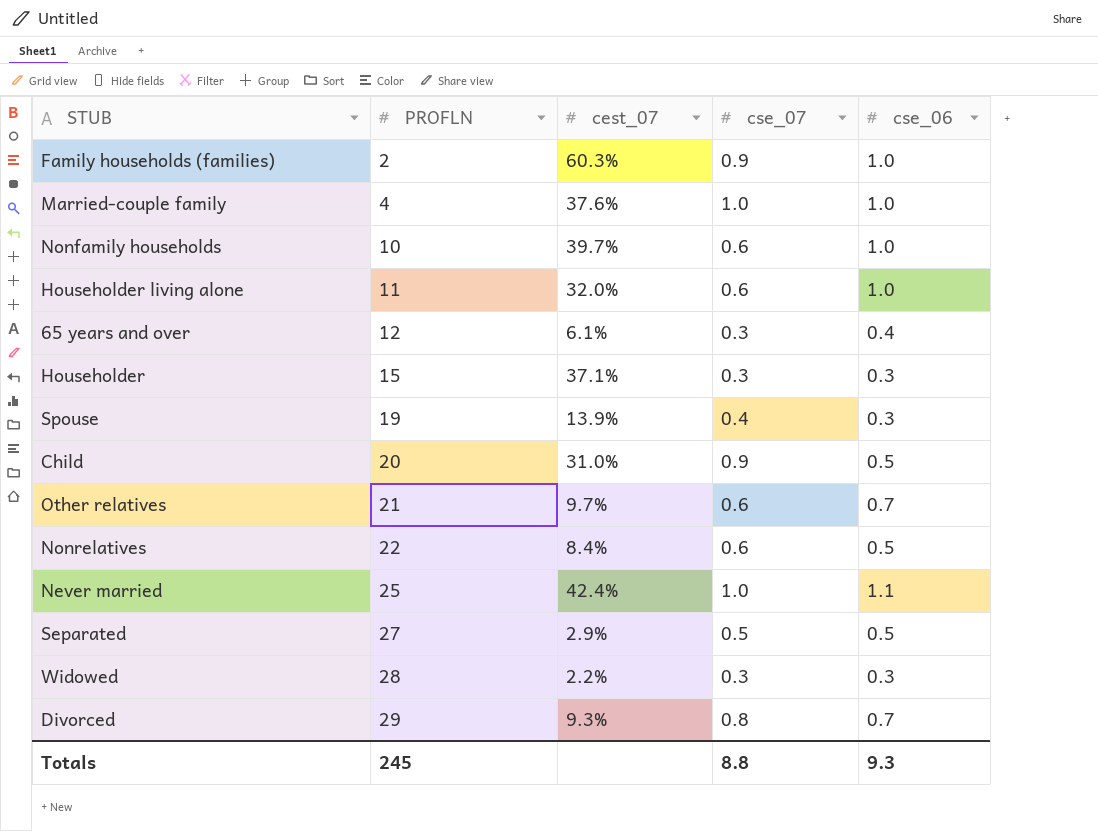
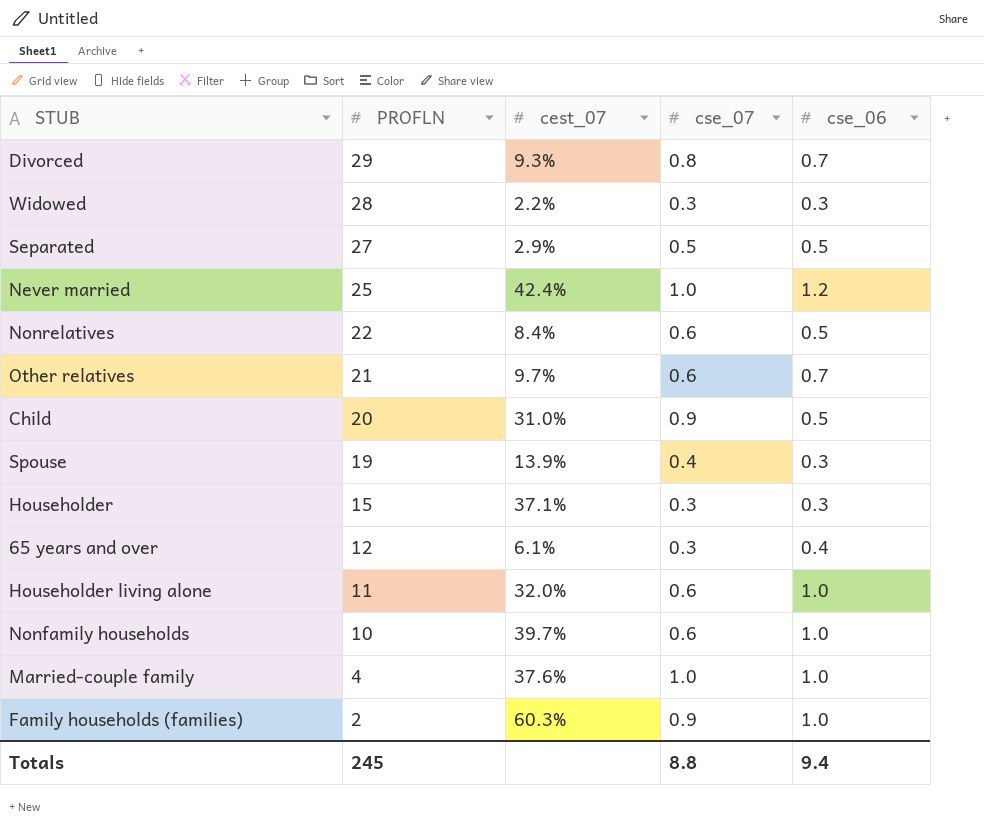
row order: PROFLN ascending -> PROFLN descending
Never married | cse_06: 1.1 -> 1.2
Totals | cse_06: 9.3 -> 9.4

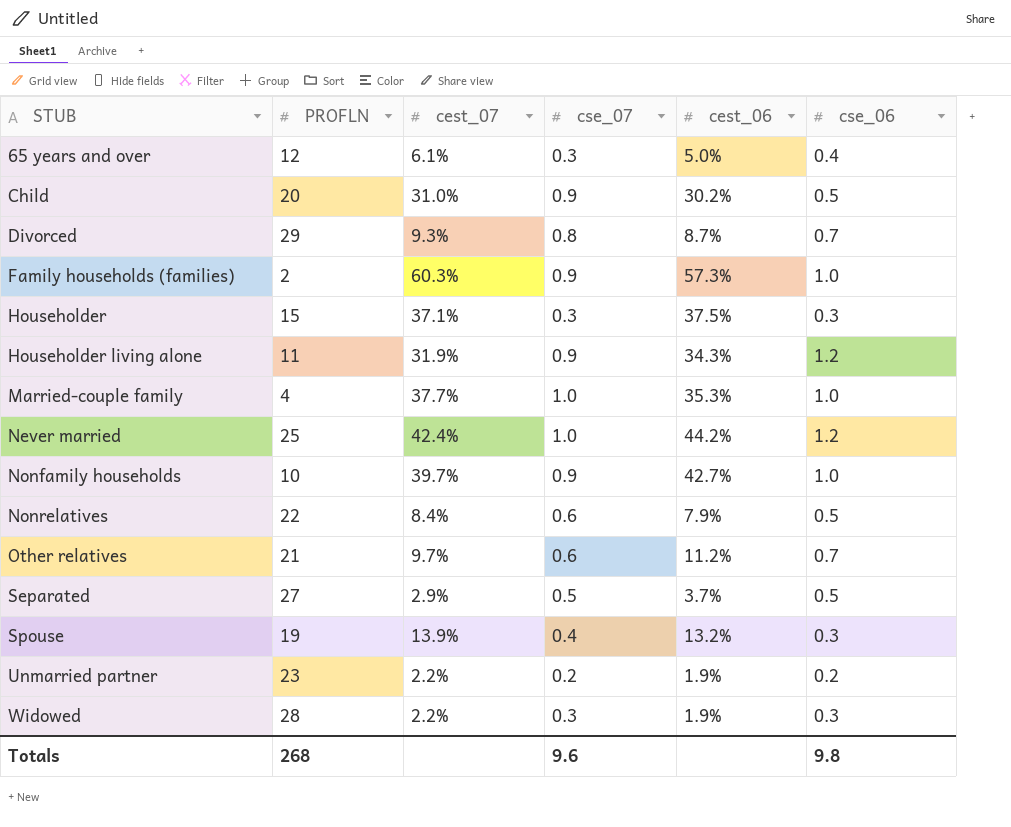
row order: PROFLN descending -> STUB ascending
column cest_06 | position: none -> 5
Householder living alone | cest_07: 32.0% -> 31.9%
Householder living alone | cse_07: 0.6 -> 0.9
Householder living alone | cse_06: 1.0 -> 1.2
Married-couple family | cest_07: 37.6% -> 37.7%
Nonfamily households | cse_07: 0.6 -> 0.9
row Unmarried partner: none -> 23 | 2.2% | 0.2 | 1.9% | 0.2
Totals | PROFLN: 245 -> 268
Totals | cse_07: 8.8 -> 9.6
Totals | cse_06: 9.4 -> 9.8

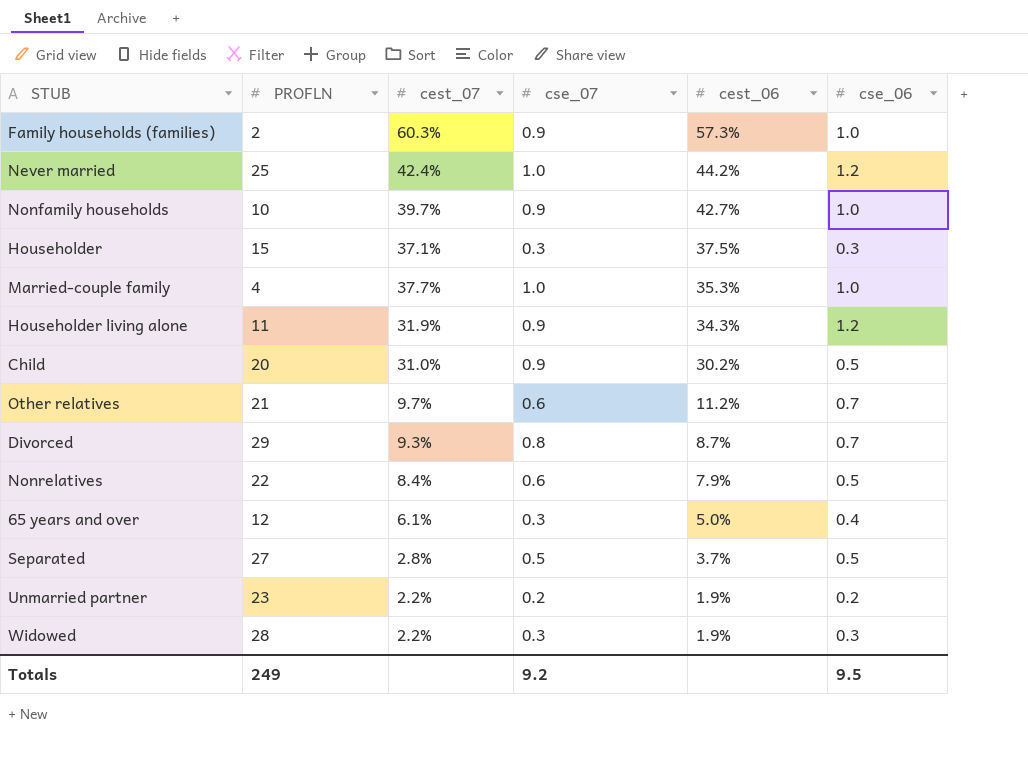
row order: STUB ascending -> cest_06 descending
row Spouse: 19 | 13.9% | 0.4 | 13.2% | 0.3 -> none
Separated | cest_07: 2.9% -> 2.8%
Totals | PROFLN: 268 -> 249
Totals | cse_07: 9.6 -> 9.2
Totals | cse_06: 9.8 -> 9.5

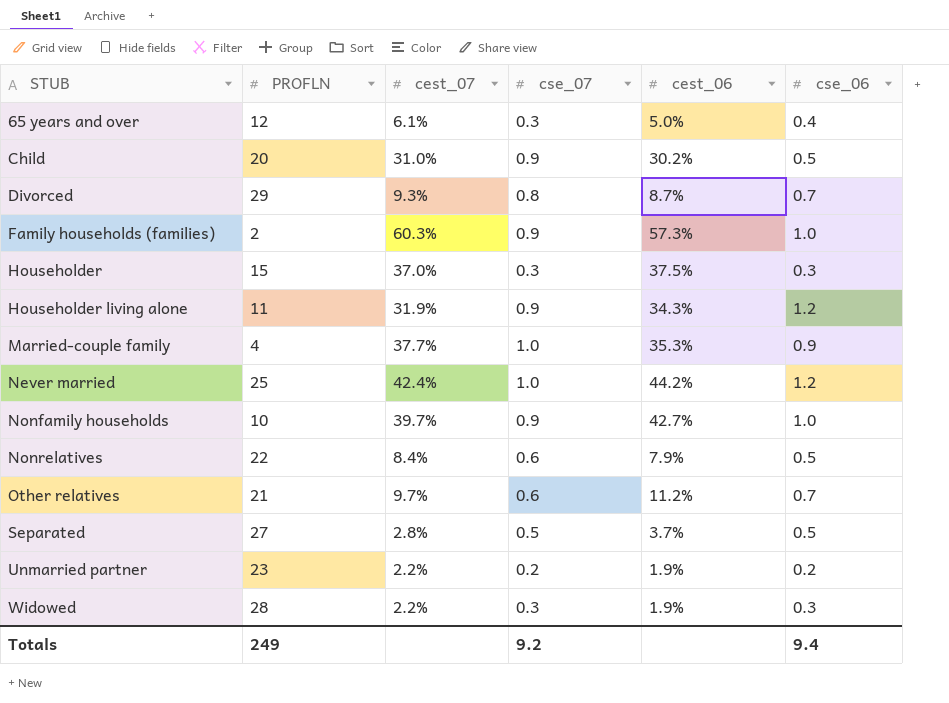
row order: cest_06 descending -> STUB ascending
Householder | cest_07: 37.1% -> 37.0%
Married-couple family | cse_06: 1.0 -> 0.9
Totals | cse_06: 9.5 -> 9.4

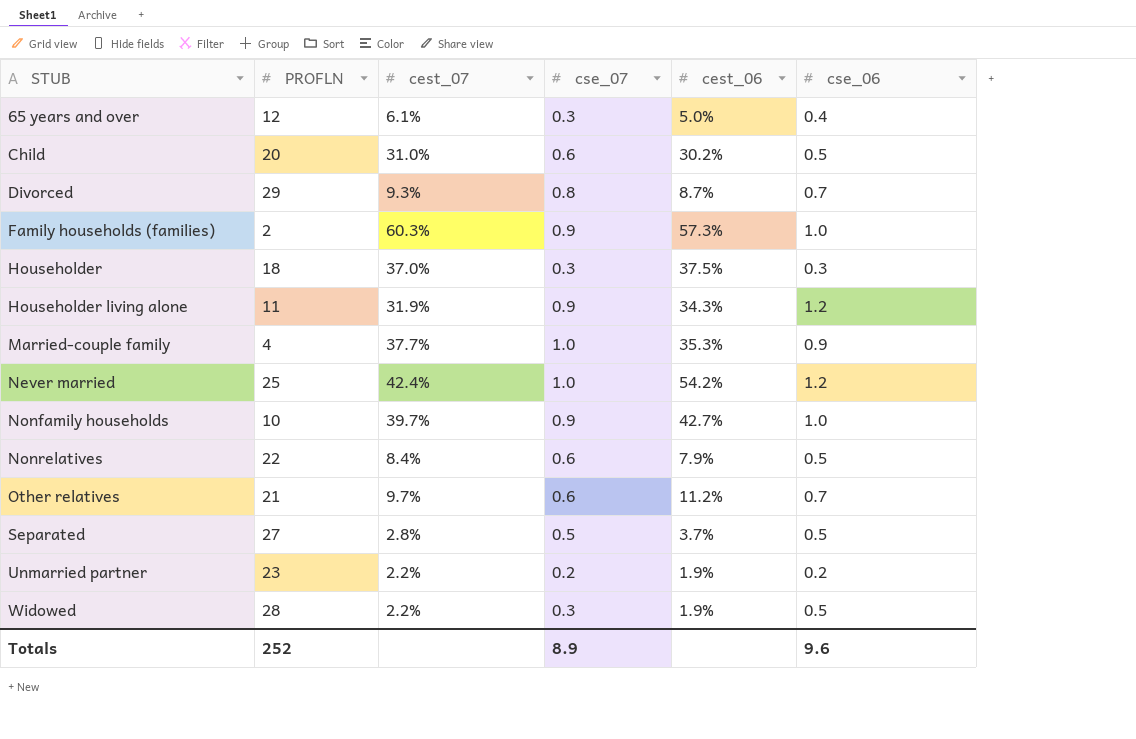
Child | cse_07: 0.9 -> 0.6
Householder | PROFLN: 15 -> 18
Never married | cest_06: 44.2% -> 54.2%
Widowed | cse_06: 0.3 -> 0.5
Totals | PROFLN: 249 -> 252
Totals | cse_07: 9.2 -> 8.9
Totals | cse_06: 9.4 -> 9.6

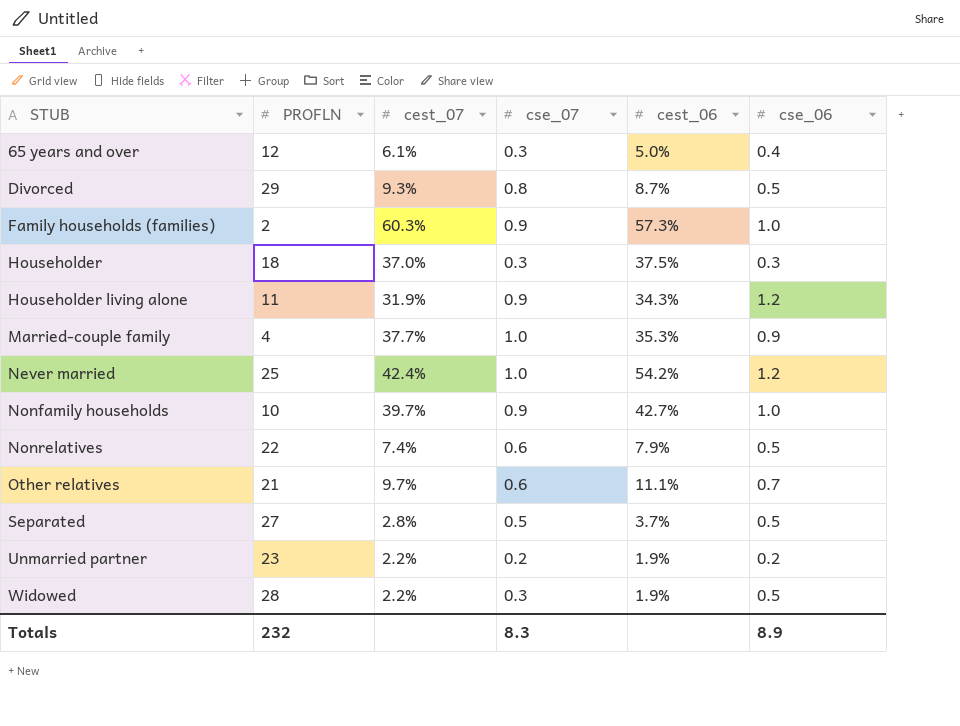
row Child: 20 | 31.0% | 0.6 | 30.2% | 0.5 -> none
Divorced | cse_06: 0.7 -> 0.5
Nonrelatives | cest_07: 8.4% -> 7.4%
Other relatives | cest_06: 11.2% -> 11.1%
Totals | PROFLN: 252 -> 232
Totals | cse_07: 8.9 -> 8.3
Totals | cse_06: 9.6 -> 8.9

